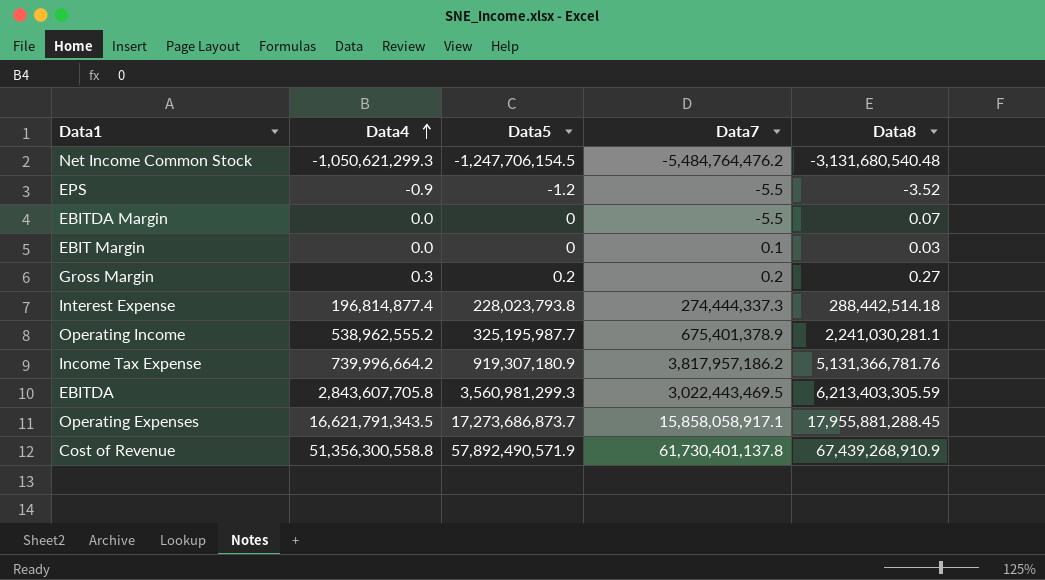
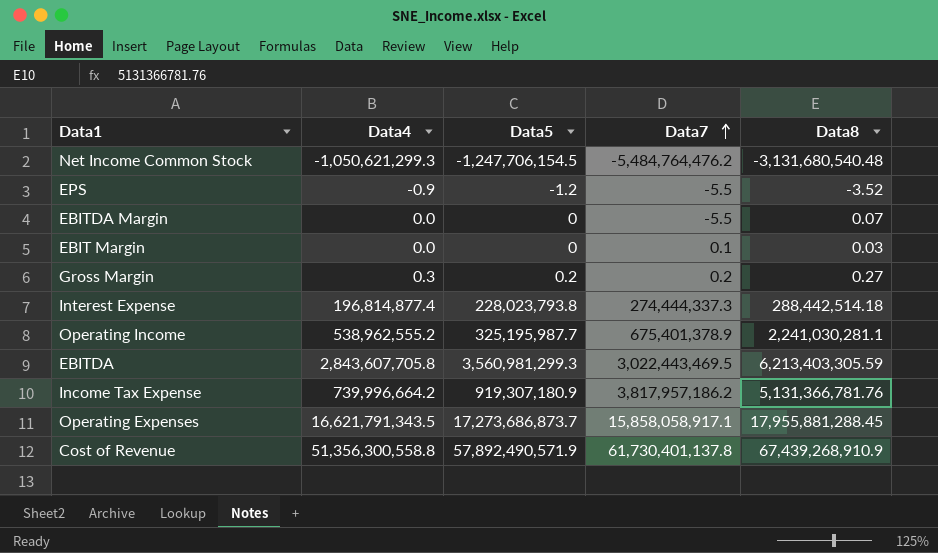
row order: Data4 ascending -> Data7 ascending

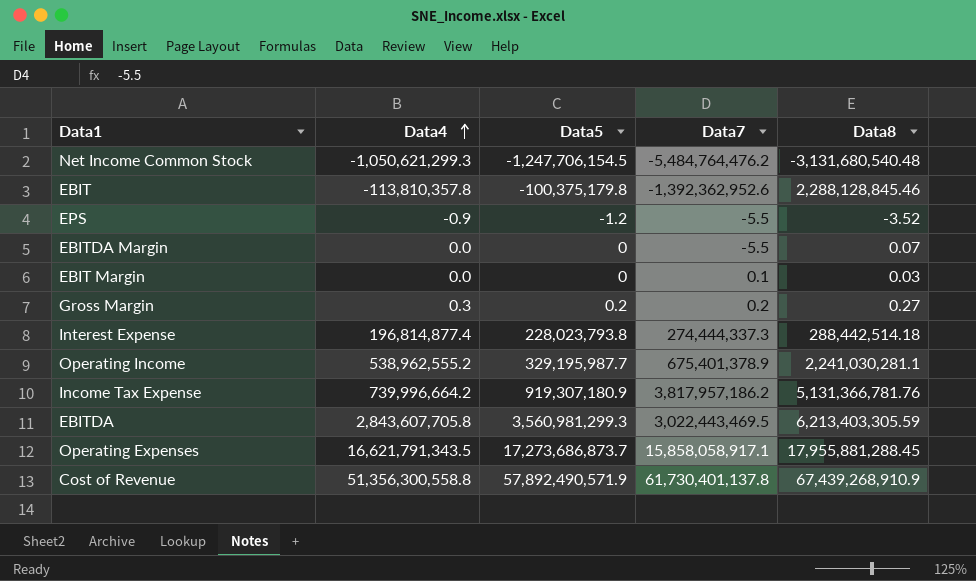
row order: Data7 ascending -> Data4 ascending
row EBIT: none -> -113,810,357.8 | -100,375,179.8 | -1,392,362,952.6 | 2,288,128,845.46
Operating Income | Data5: 325,195,987.7 -> 329,195,987.7

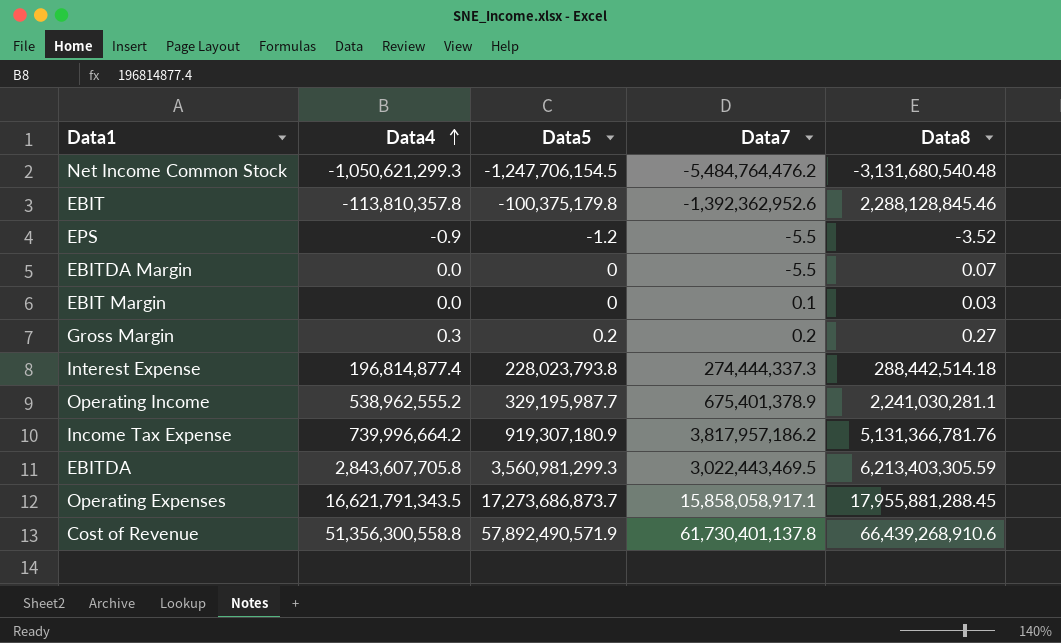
Cost of Revenue | Data8: 67,439,268,910.9 -> 66,439,268,910.6

